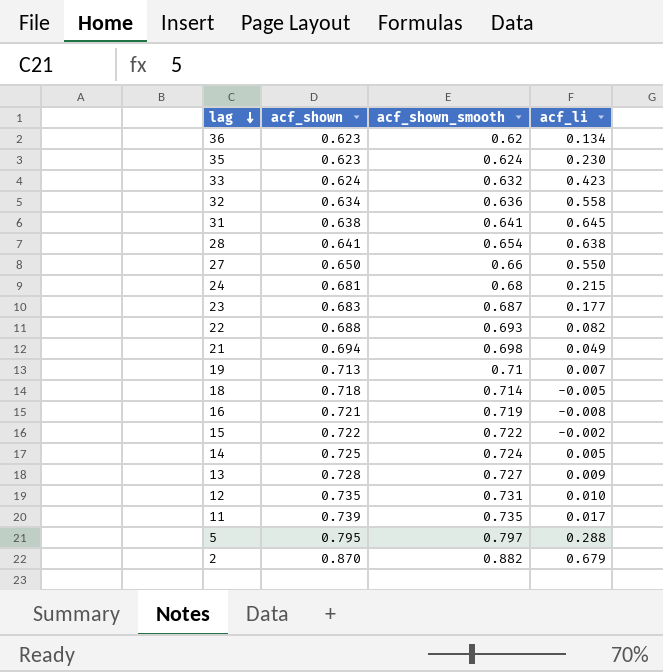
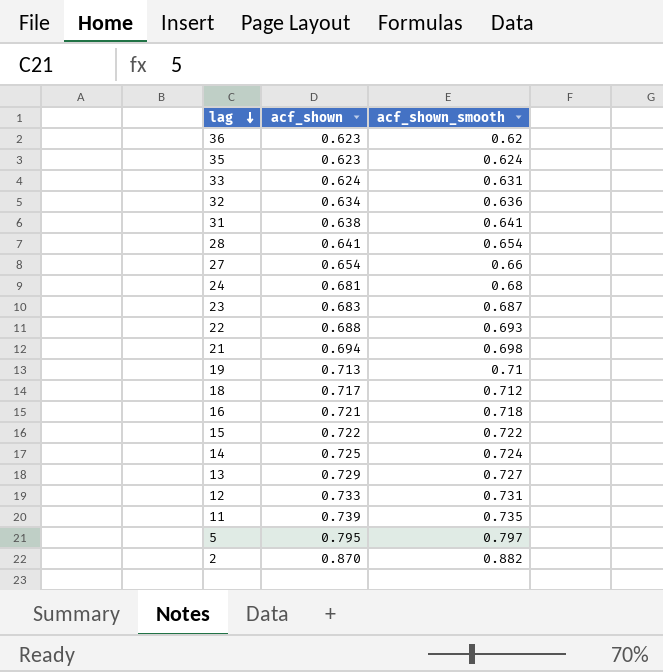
column acf_li | position: 4 -> none
33 | acf_shown_smooth: 0.632 -> 0.631
27 | acf_shown: 0.650 -> 0.654
18 | acf_shown: 0.718 -> 0.717
18 | acf_shown_smooth: 0.714 -> 0.712
16 | acf_shown_smooth: 0.719 -> 0.718
13 | acf_shown: 0.728 -> 0.729
12 | acf_shown: 0.735 -> 0.733

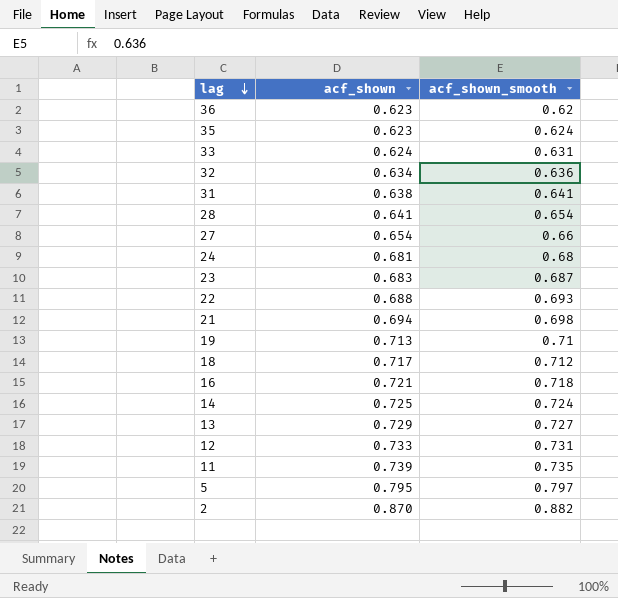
row 15: 0.722 | 0.722 -> none

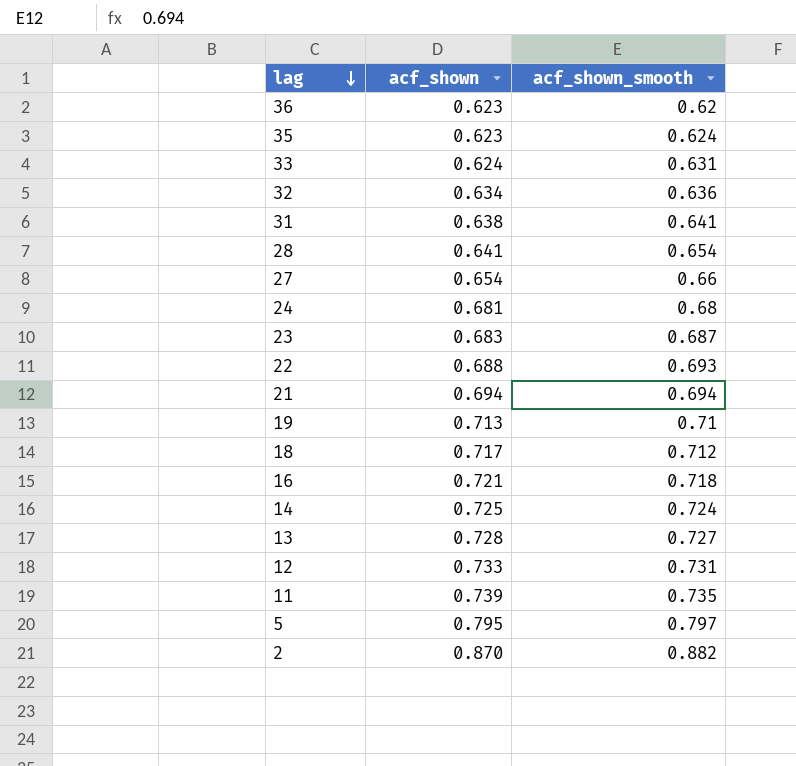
21 | acf_shown_smooth: 0.698 -> 0.694
13 | acf_shown: 0.729 -> 0.728

